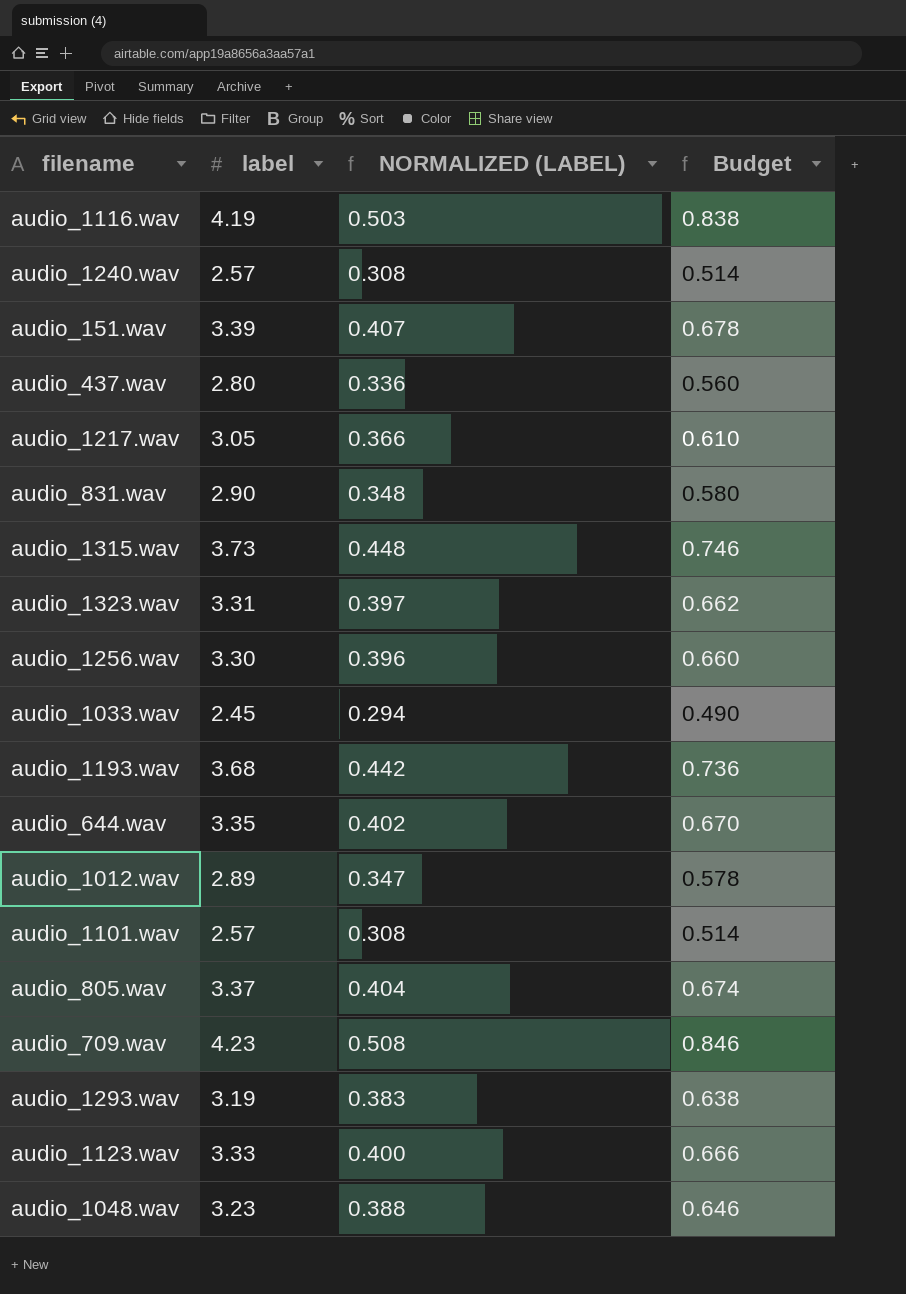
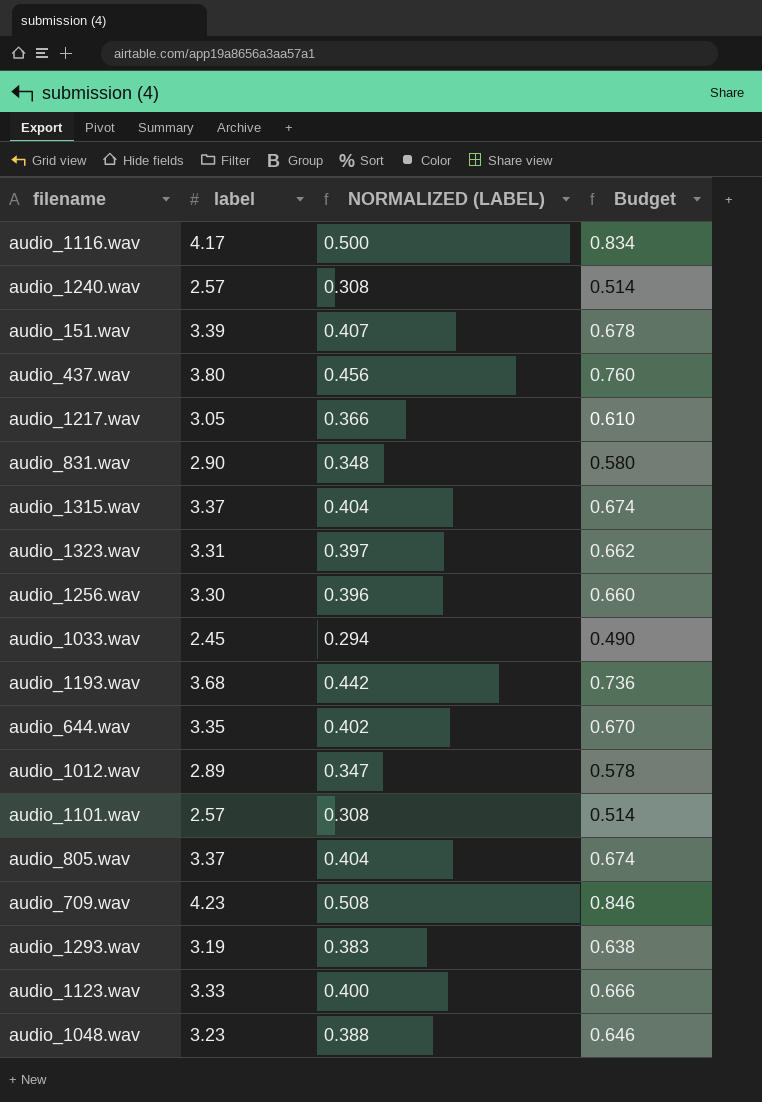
audio_1116.wav | label: 4.19 -> 4.17
audio_1116.wav | NORMALIZED (LABEL): 0.503 -> 0.500
audio_1116.wav | Budget: 0.838 -> 0.834
audio_437.wav | label: 2.80 -> 3.80
audio_437.wav | NORMALIZED (LABEL): 0.336 -> 0.456
audio_437.wav | Budget: 0.560 -> 0.760
audio_1315.wav | label: 3.73 -> 3.37
audio_1315.wav | NORMALIZED (LABEL): 0.448 -> 0.404
audio_1315.wav | Budget: 0.746 -> 0.674

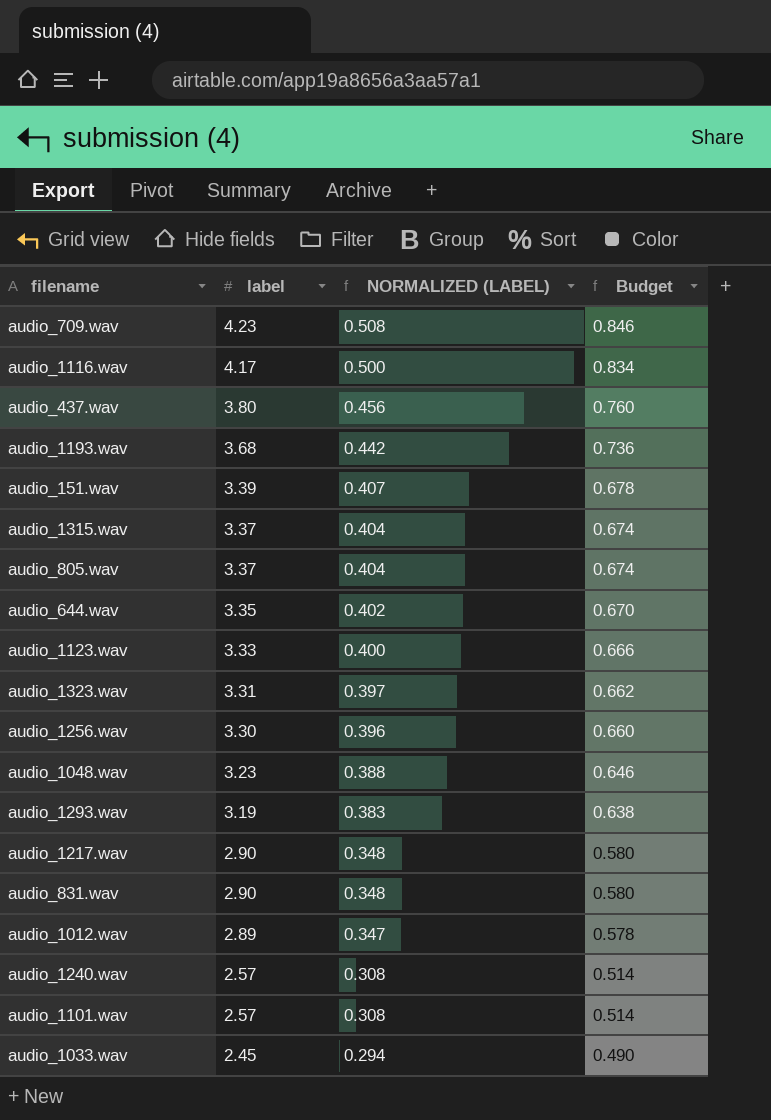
row order: none -> label descending
audio_1217.wav | label: 3.05 -> 2.90
audio_1217.wav | NORMALIZED (LABEL): 0.366 -> 0.348
audio_1217.wav | Budget: 0.610 -> 0.580

